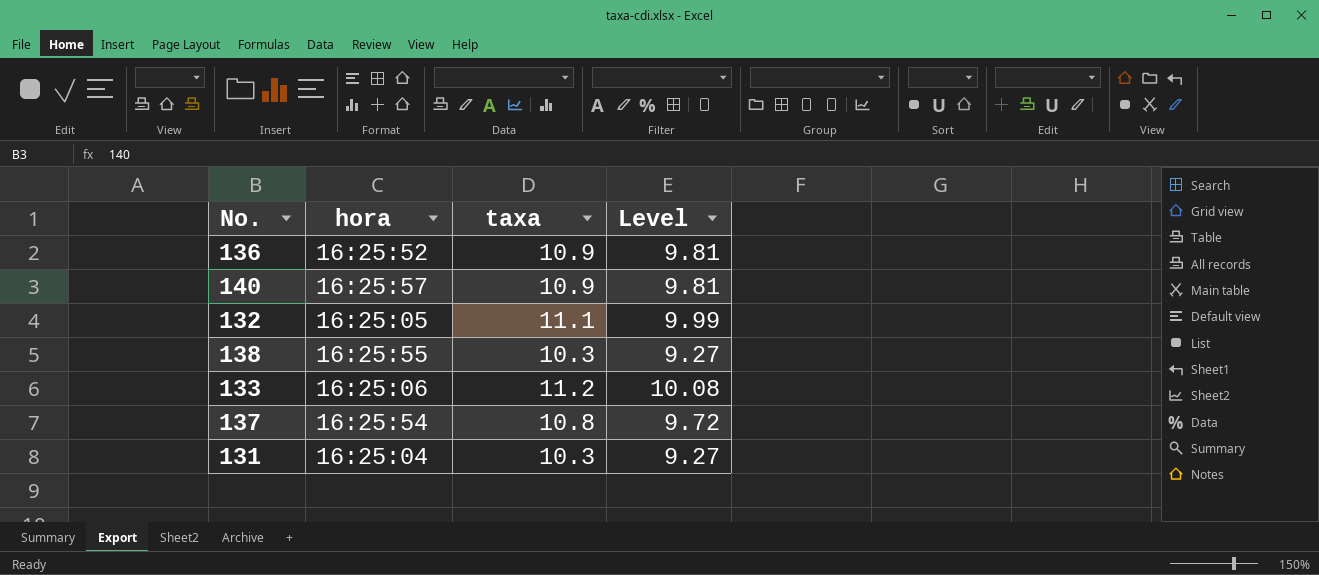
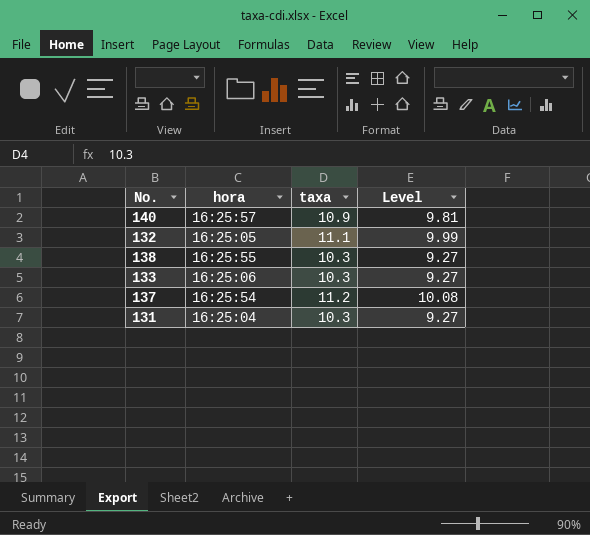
row 136: 16:25:52 | 10.9 | 9.81 -> none
133 | taxa: 11.2 -> 10.3
133 | Level: 10.08 -> 9.27
137 | taxa: 10.8 -> 11.2
137 | Level: 9.72 -> 10.08

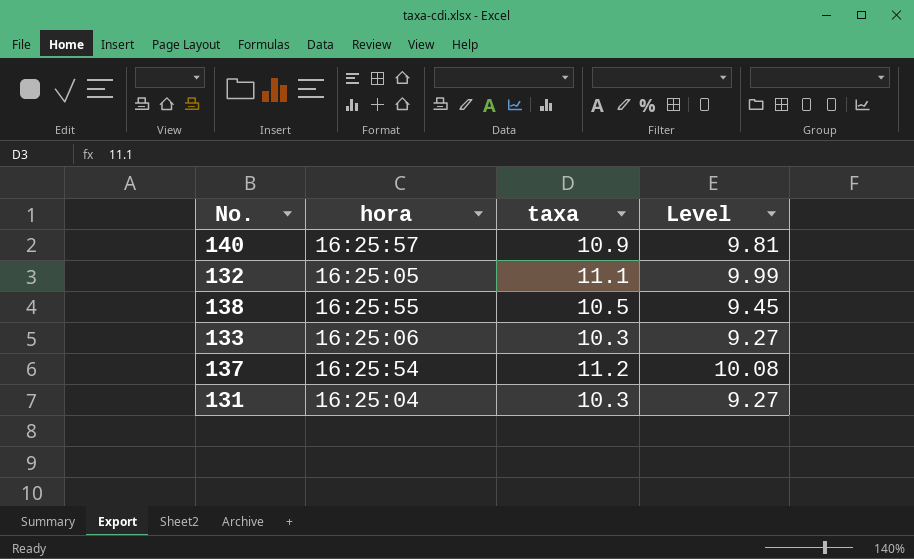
138 | taxa: 10.3 -> 10.5
138 | Level: 9.27 -> 9.45

